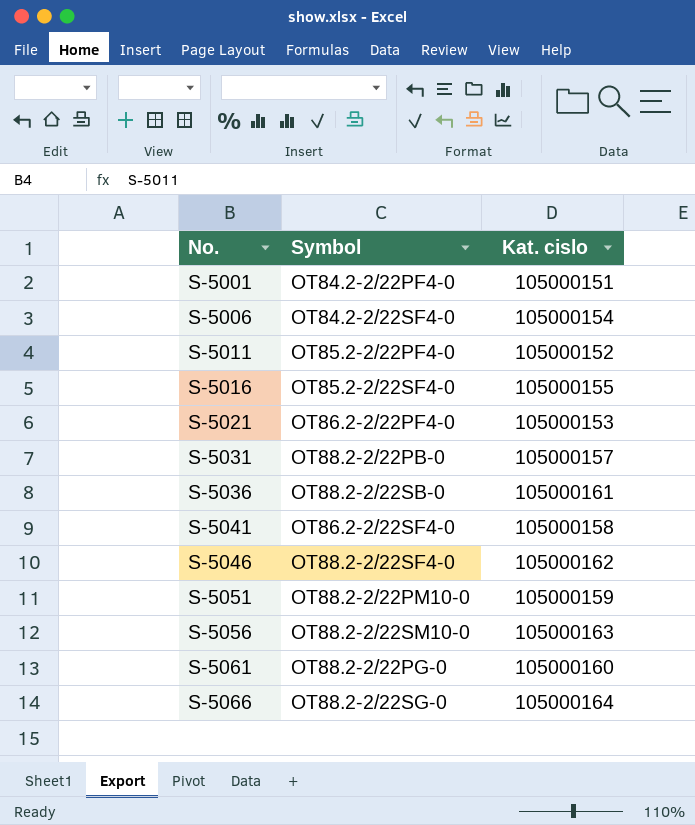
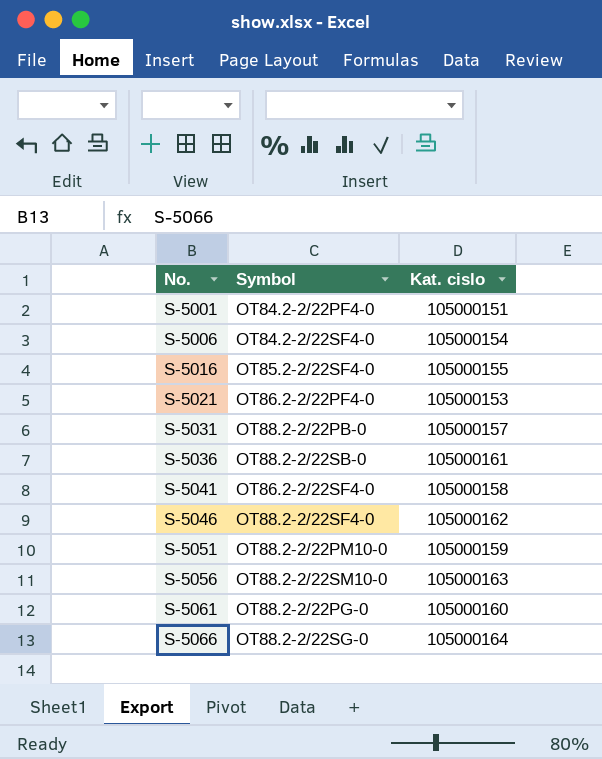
row S-5011: OT85.2-2/22PF4-0 | 105000152 -> none

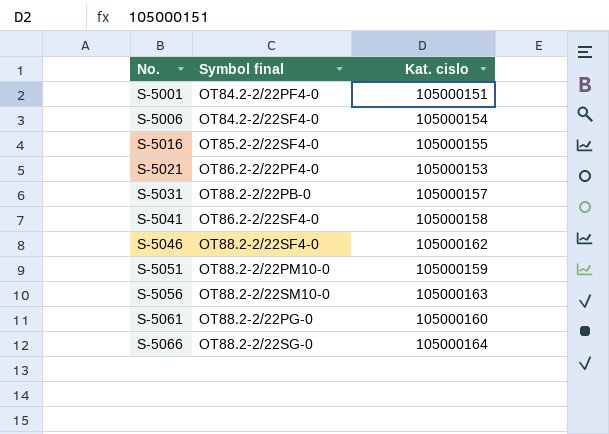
column name: Symbol -> Symbol final
row S-5036: OT88.2-2/22SB-0 | 105000161 -> none

